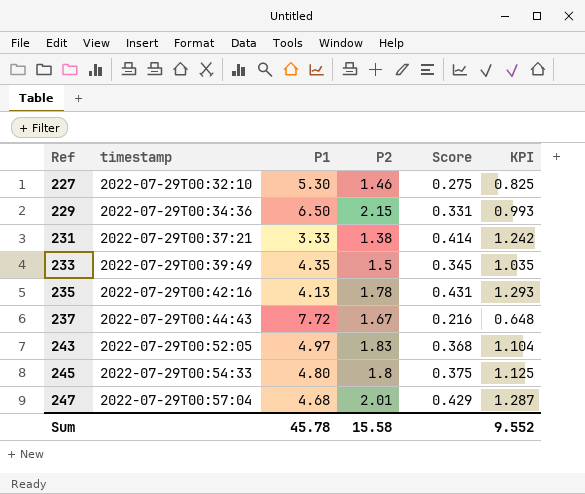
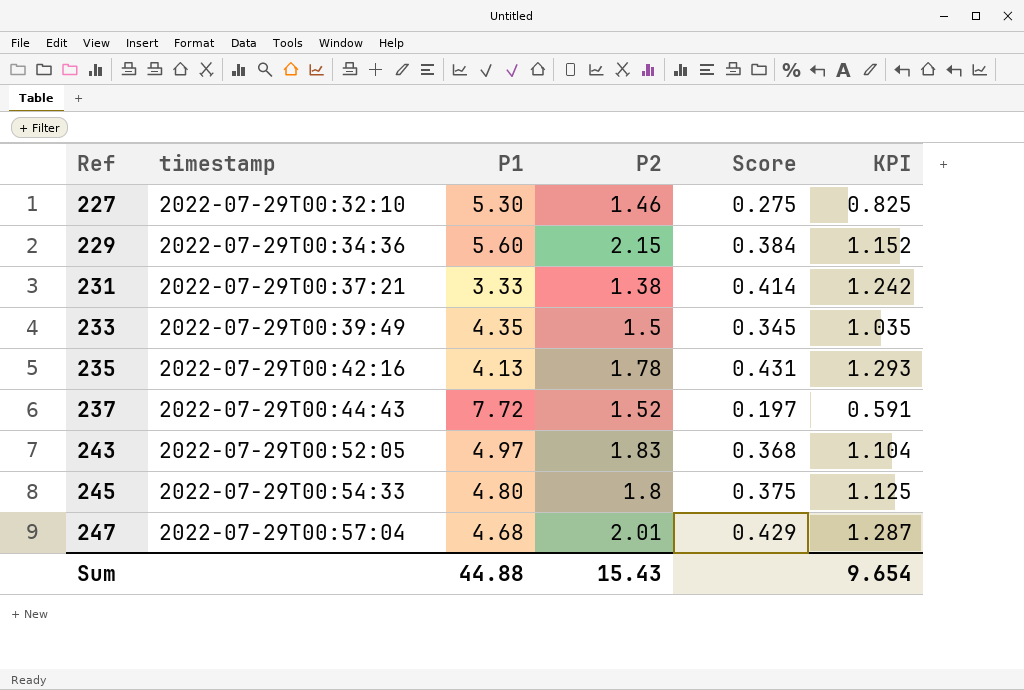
229 | P1: 6.50 -> 5.60
229 | Score: 0.331 -> 0.384
229 | KPI: 0.993 -> 1.152
237 | P2: 1.67 -> 1.52
237 | Score: 0.216 -> 0.197
237 | KPI: 0.648 -> 0.591
Sum | P1: 45.78 -> 44.88
Sum | P2: 15.58 -> 15.43
Sum | KPI: 9.552 -> 9.654

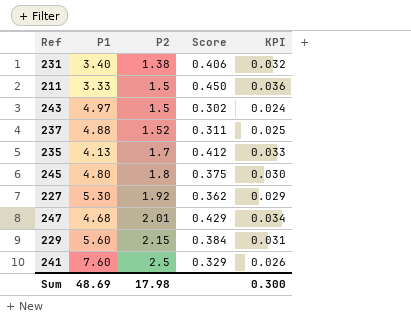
row order: Ref ascending -> P2 ascending
column timestamp | position: 2 -> none
column KPI | formula: [Score] * 3 -> [Score] * 0.08
row 233: 2022-07-29T00:39:49 | 4.35 | 1.5 | 0.345 | 1.035 -> none
231 | P1: 3.33 -> 3.40
231 | Score: 0.414 -> 0.406
row 211: none -> 3.33 | 1.5 | 0.450 | 0.036
243 | P2: 1.83 -> 1.5
243 | Score: 0.368 -> 0.302
237 | P1: 7.72 -> 4.88
237 | Score: 0.197 -> 0.311
235 | P2: 1.78 -> 1.7
235 | Score: 0.431 -> 0.412
227 | P2: 1.46 -> 1.92
227 | Score: 0.275 -> 0.362
row 241: none -> 7.60 | 2.5 | 0.329 | 0.026
Sum | P1: 44.88 -> 48.69
Sum | P2: 15.43 -> 17.98
Sum | KPI: 9.654 -> 0.300

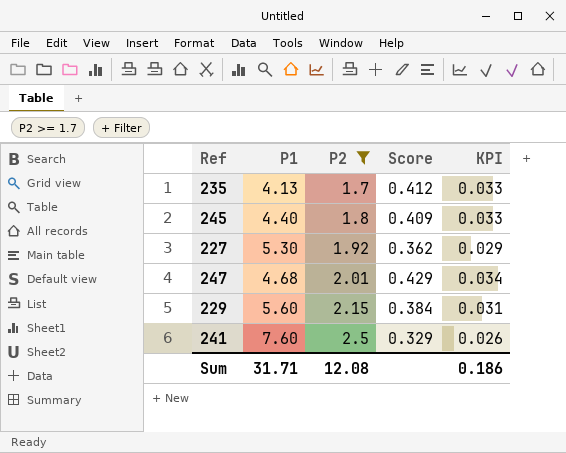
filter: none -> P2 >= 1.7
245 | P1: 4.80 -> 4.40
245 | Score: 0.375 -> 0.409
245 | KPI: 0.030 -> 0.033
Sum | P1: 48.69 -> 31.71
Sum | P2: 17.98 -> 12.08
Sum | KPI: 0.300 -> 0.186

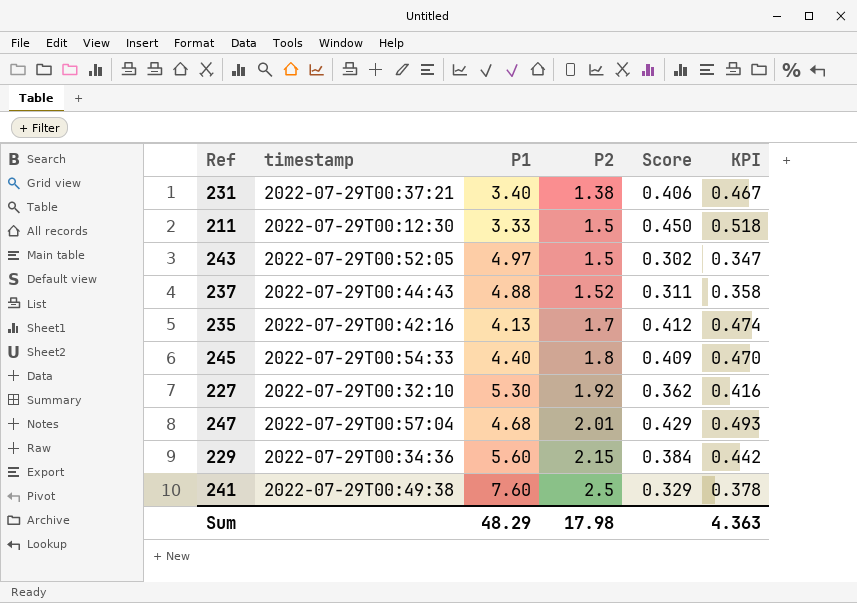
filter: P2 >= 1.7 -> none
column timestamp | position: none -> 2
column KPI | formula: [Score] * 0.08 -> [Score] * 1.15
Sum | P1: 31.71 -> 48.29
Sum | P2: 12.08 -> 17.98
Sum | KPI: 0.186 -> 4.363

